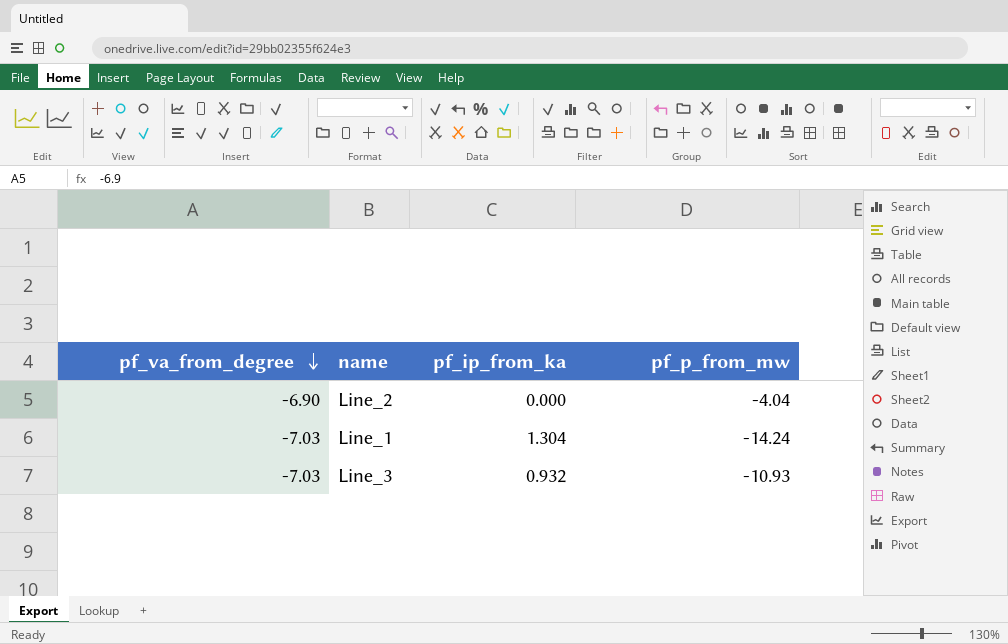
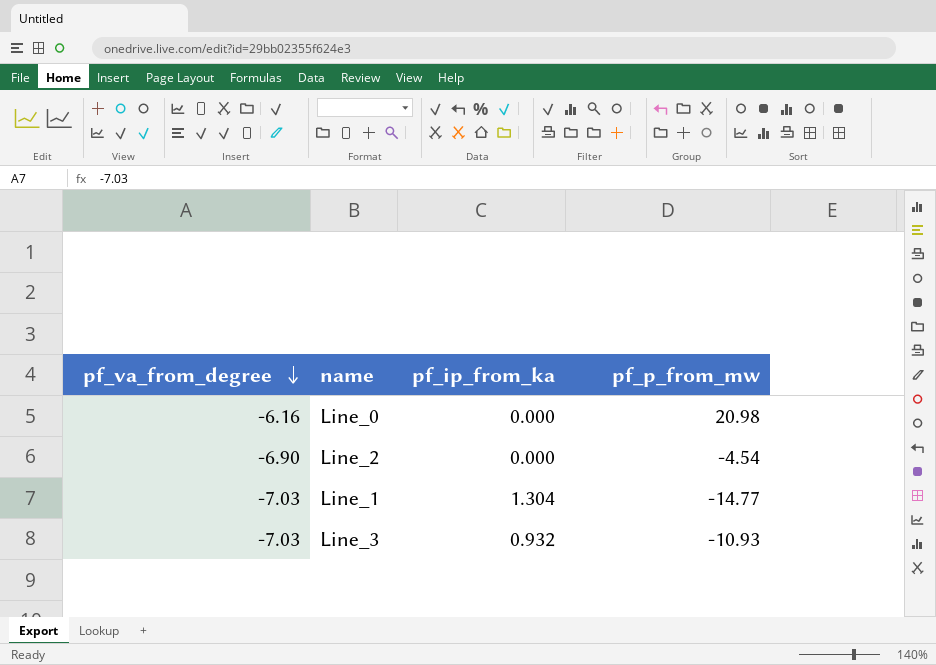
row Line_0: none -> -6.16 | 0.000 | 20.98
Line_2 | pf_p_from_mw: -4.04 -> -4.54
Line_1 | pf_p_from_mw: -14.24 -> -14.77

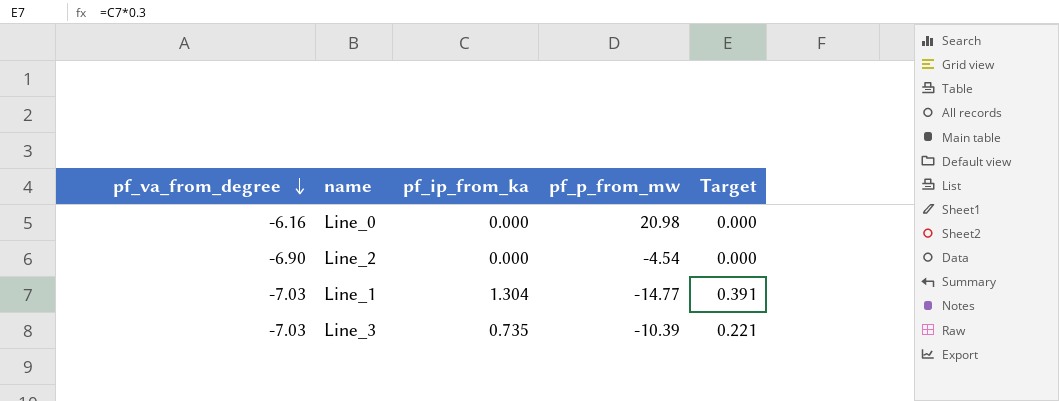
column Target | formula: none -> [pf_ip_from_ka] * 0.3
Line_3 | pf_ip_from_ka: 0.932 -> 0.735
Line_3 | pf_p_from_mw: -10.93 -> -10.39

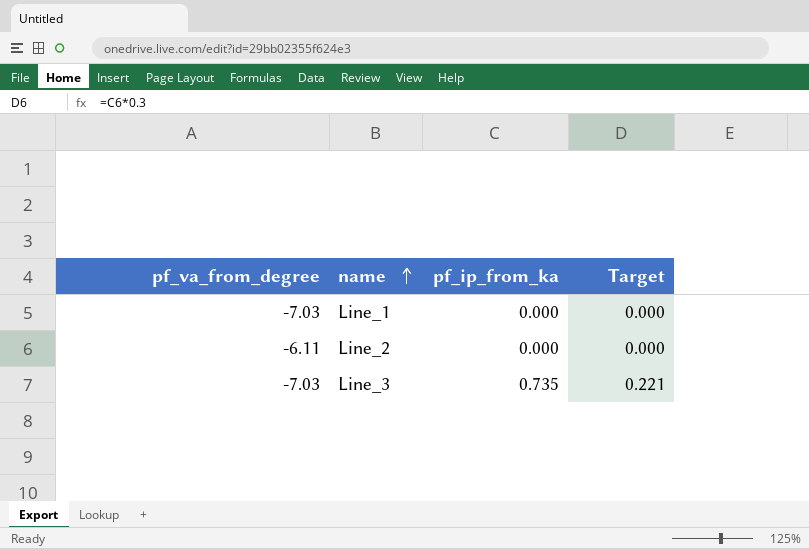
row order: pf_va_from_degree descending -> name ascending
column pf_p_from_mw | position: 4 -> none
row Line_0: -6.16 | 0.000 | 20.98 | 0.000 -> none
Line_1 | pf_ip_from_ka: 1.304 -> 0.000
Line_1 | Target: 0.391 -> 0.000
Line_2 | pf_va_from_degree: -6.90 -> -6.11

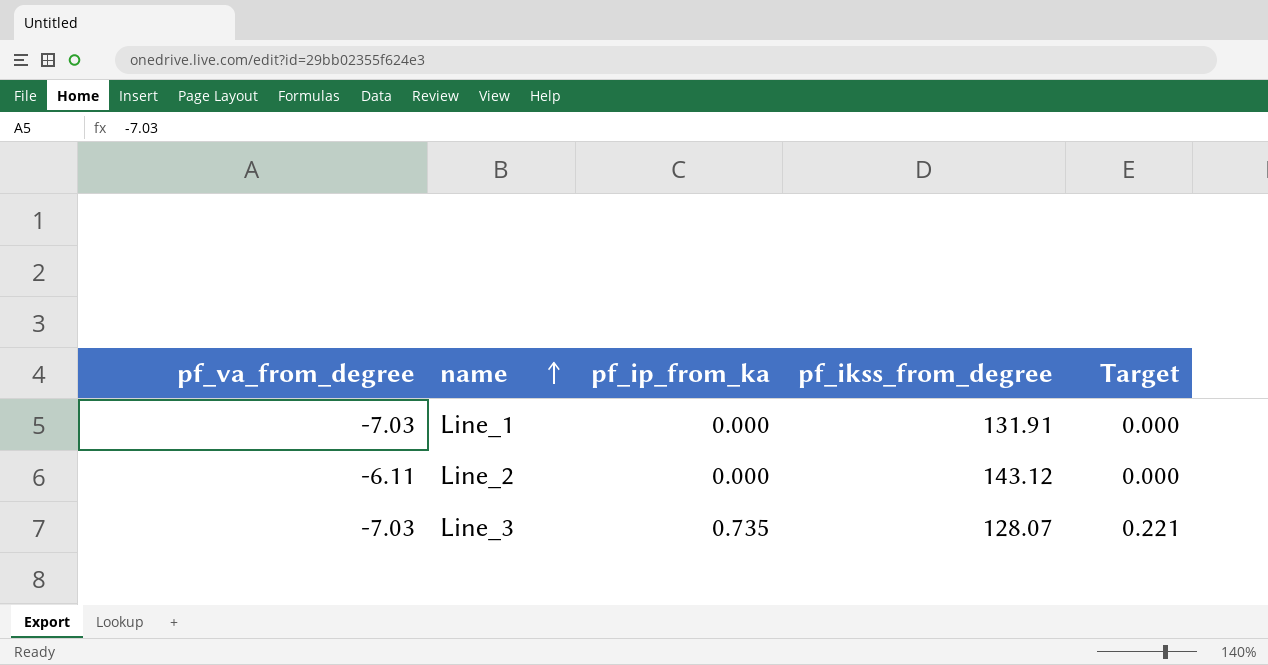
column pf_ikss_from_degree | position: none -> 4

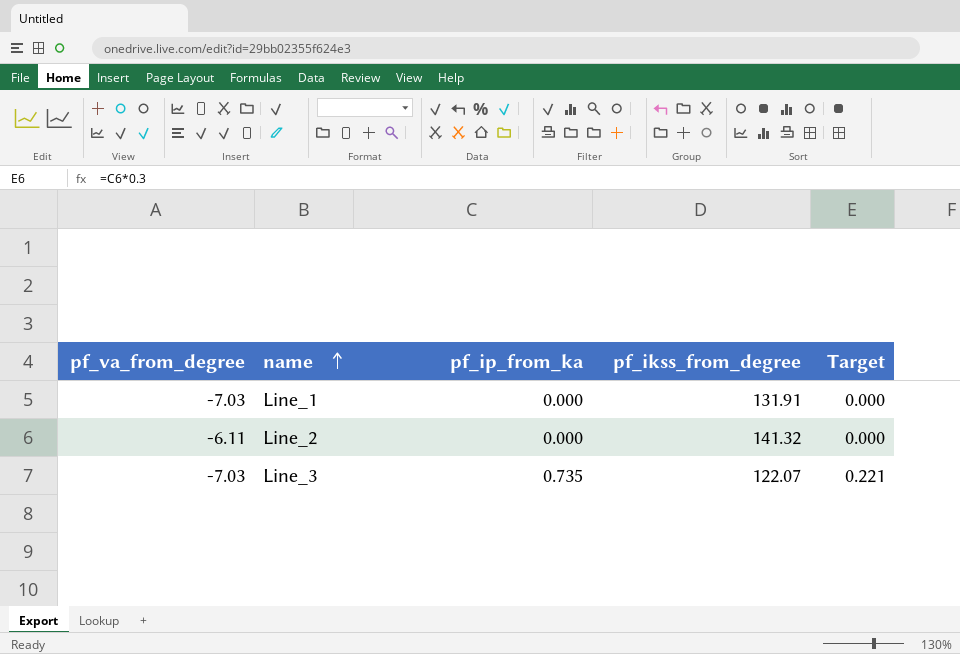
Line_2 | pf_ikss_from_degree: 143.12 -> 141.32
Line_3 | pf_ikss_from_degree: 128.07 -> 122.07

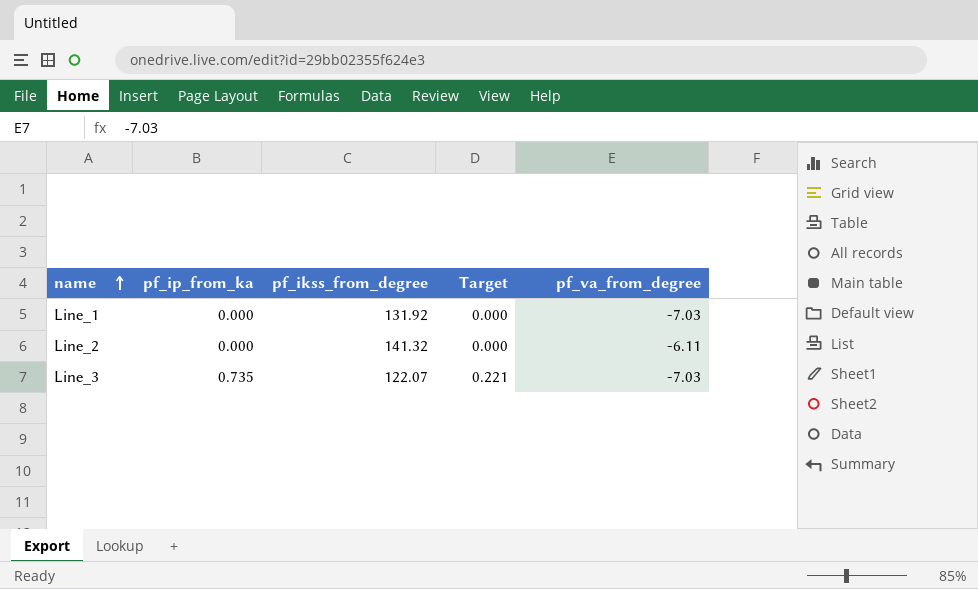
column pf_va_from_degree | position: 1 -> 5
Line_1 | pf_ikss_from_degree: 131.91 -> 131.92

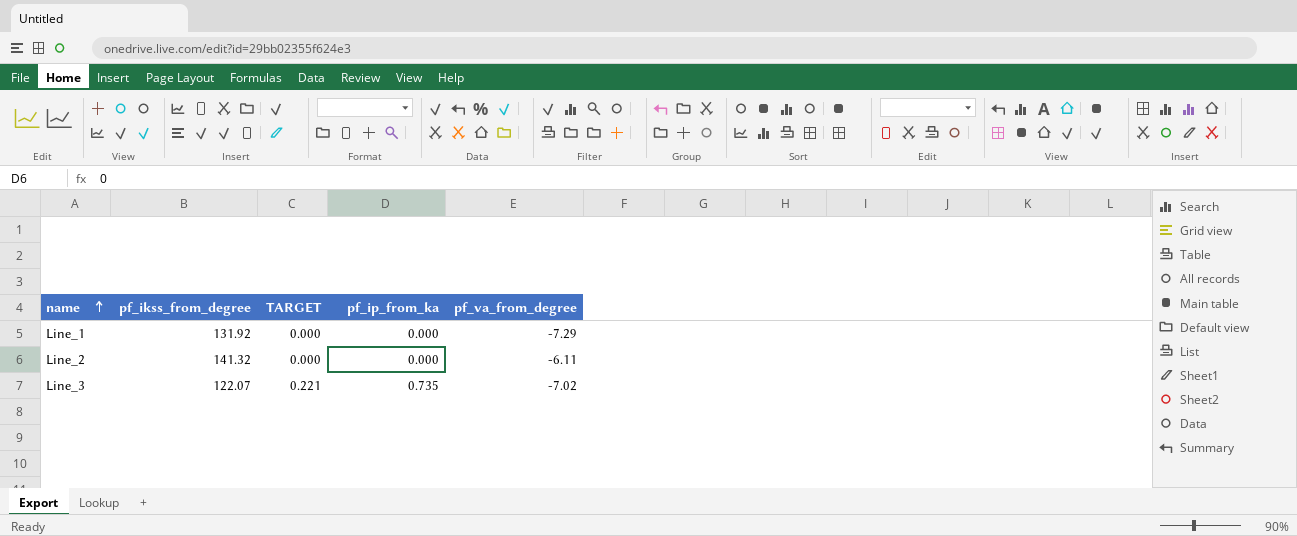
column name: Target -> TARGET
column pf_ip_from_ka | position: 2 -> 4
Line_1 | pf_va_from_degree: -7.03 -> -7.29
Line_3 | pf_va_from_degree: -7.03 -> -7.02

